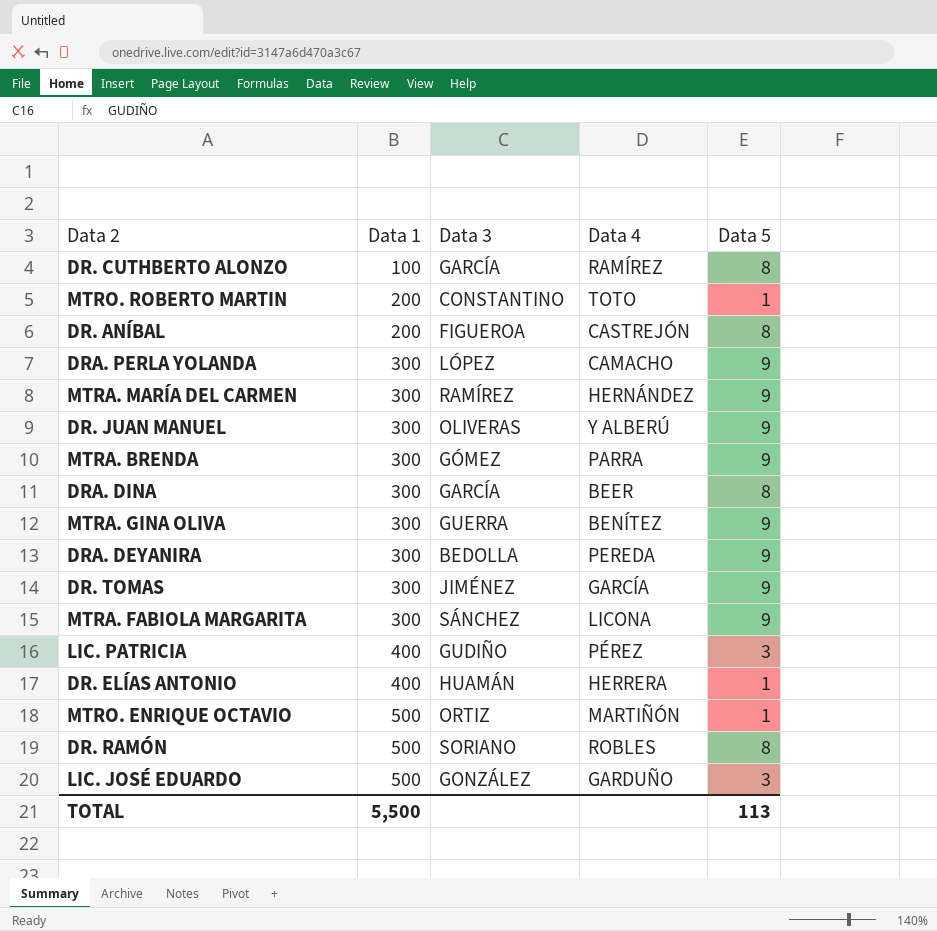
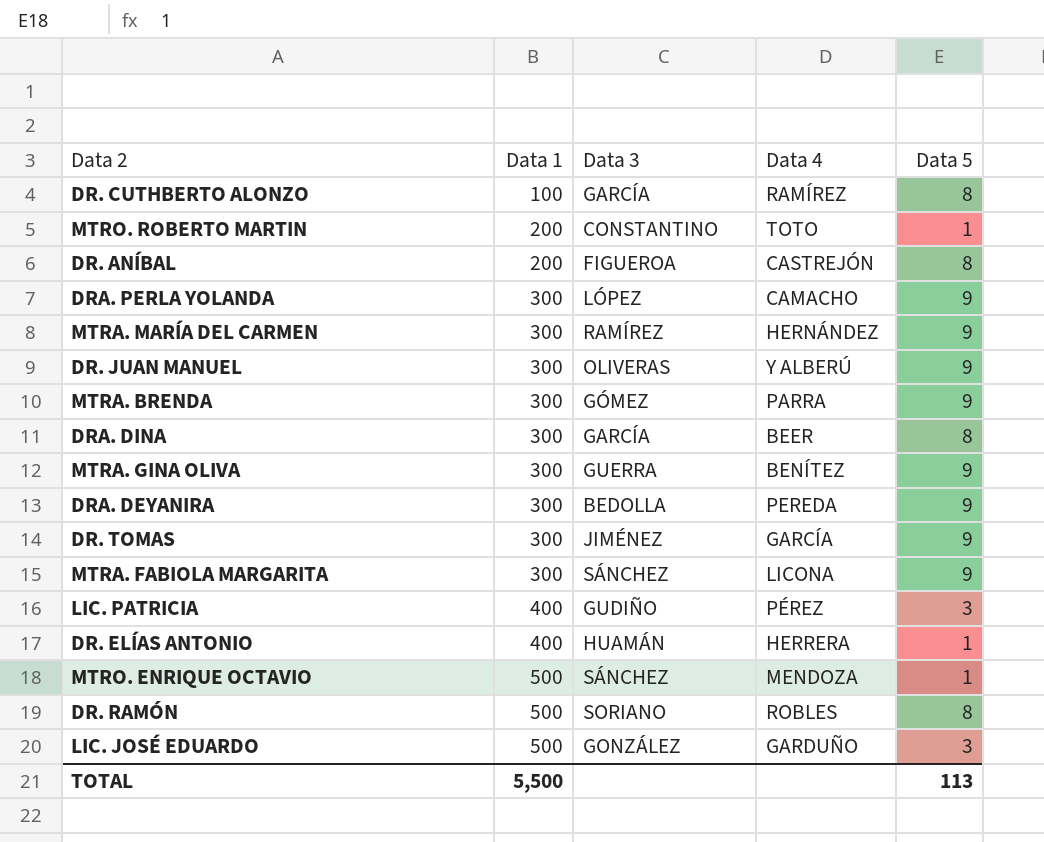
MTRO. ENRIQUE OCTAVIO | Data 3: ORTIZ -> SÁNCHEZ
MTRO. ENRIQUE OCTAVIO | Data 4: MARTIÑÓN -> MENDOZA

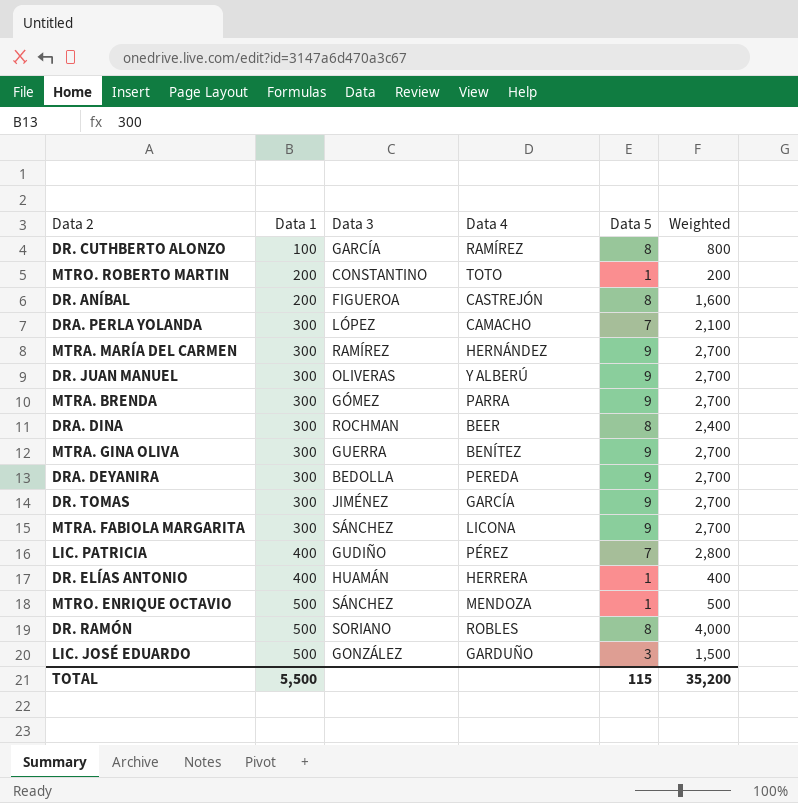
column Weighted | formula: none -> [Data 1] * [Data 5]
DRA. PERLA YOLANDA | Data 5: 9 -> 7
DRA. DINA | Data 3: GARCÍA -> ROCHMAN
LIC. PATRICIA | Data 5: 3 -> 7
TOTAL | Data 5: 113 -> 115

